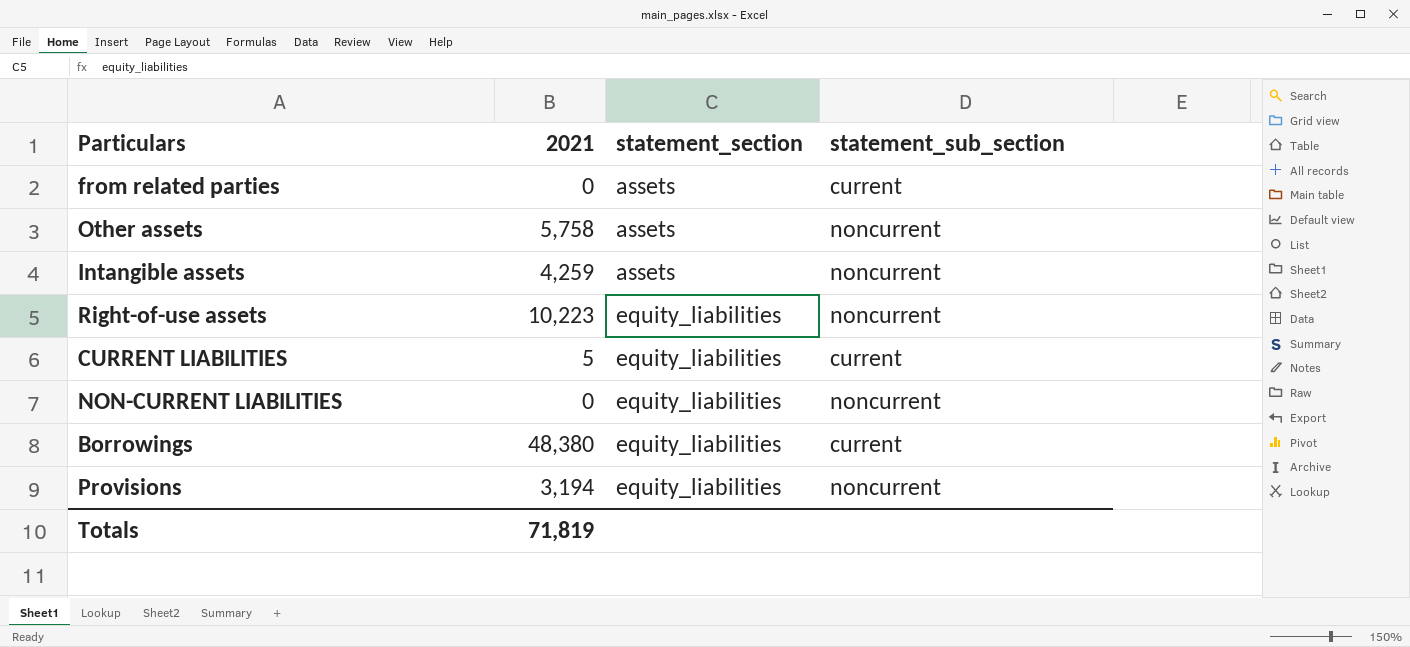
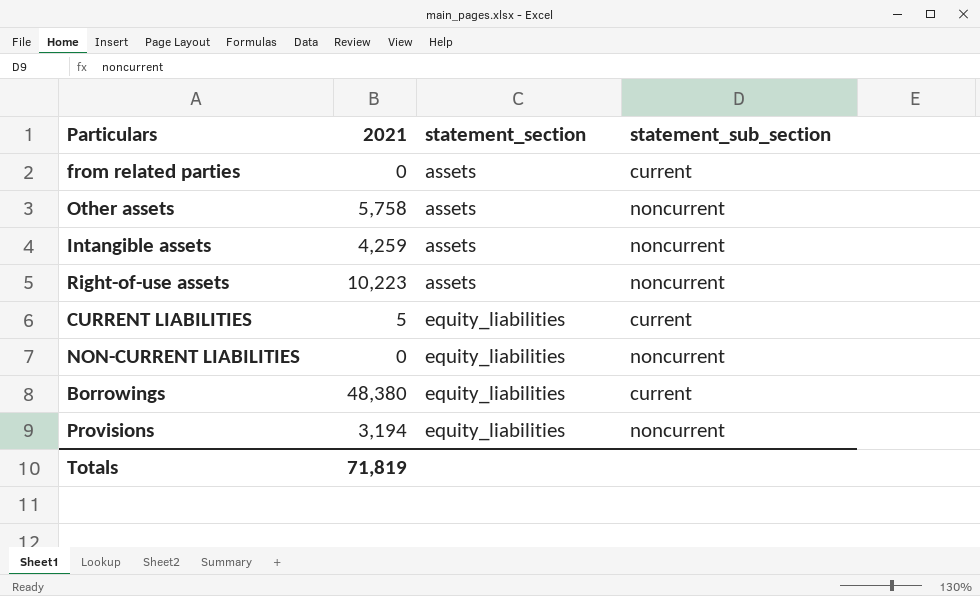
Right-of-use assets | statement_section: equity_liabilities -> assets

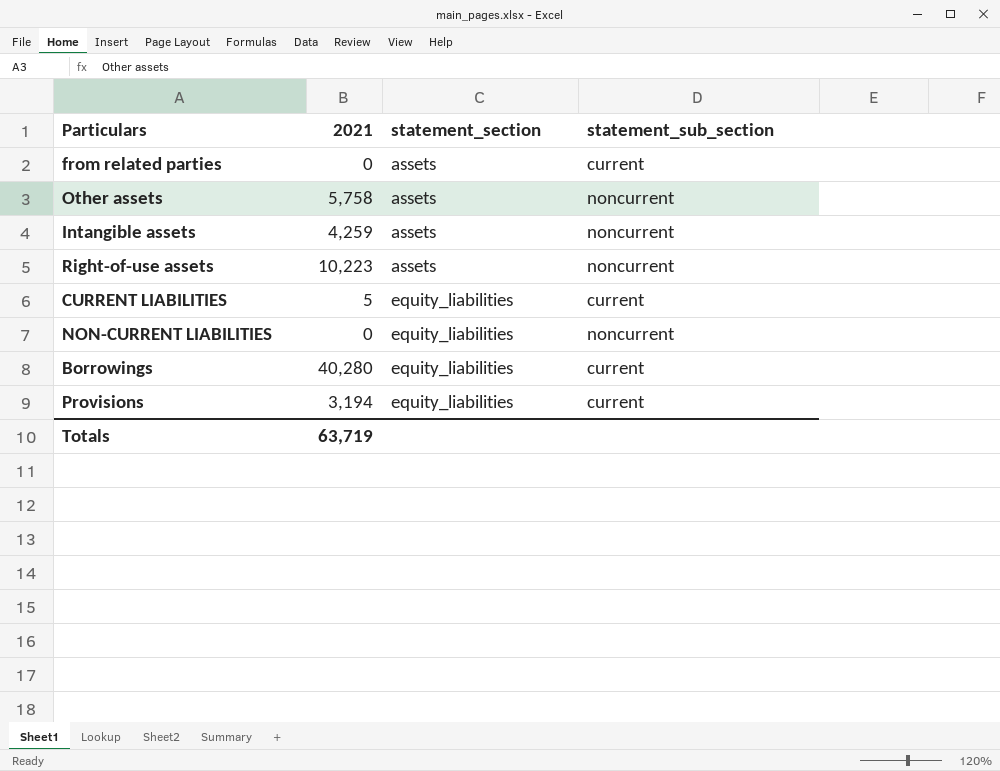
Borrowings | 2021: 48,380 -> 40,280
Provisions | statement_sub_section: noncurrent -> current
Totals | 2021: 71,819 -> 63,719

